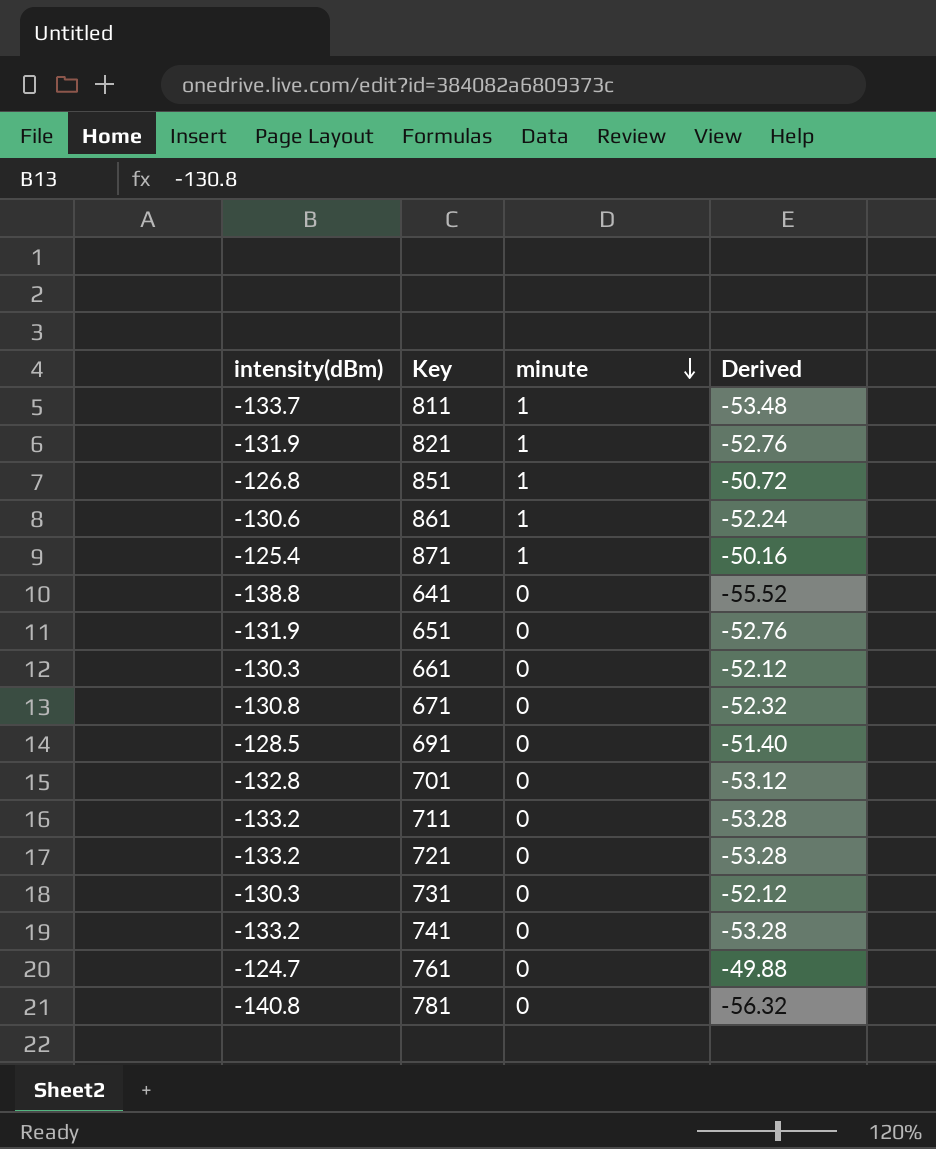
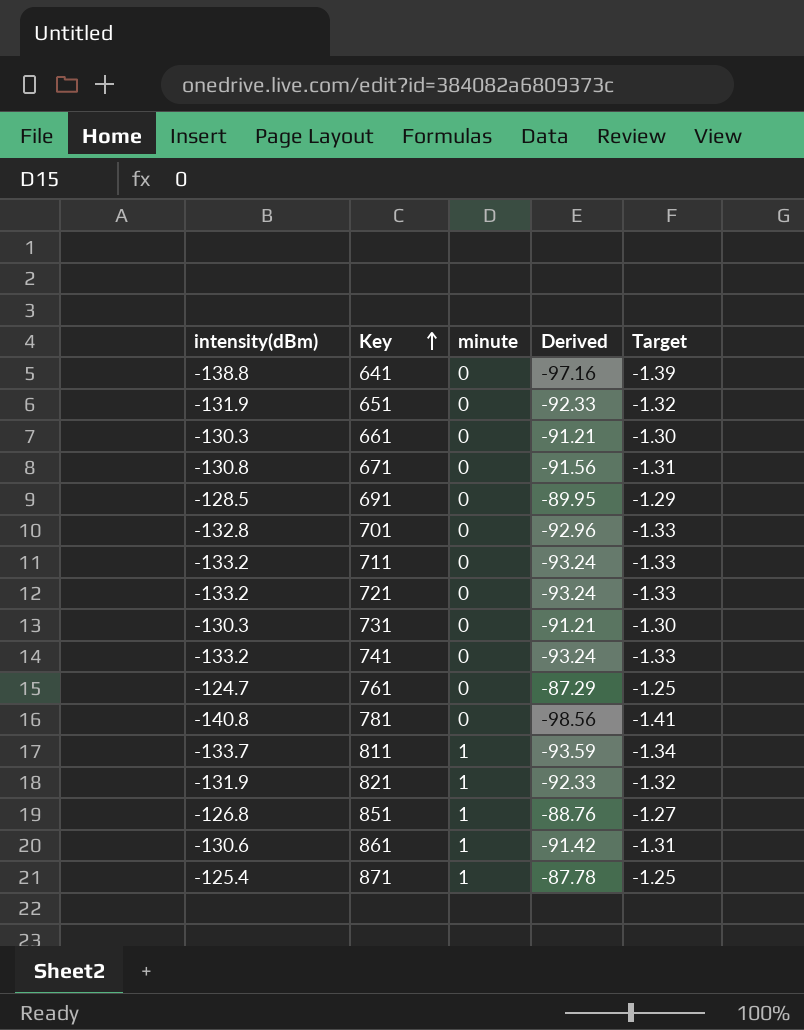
row order: minute descending -> Key ascending
column Derived | formula: [intensity(dBm)] * 0.4 -> [intensity(dBm)] * 0.7
column Target | formula: none -> [intensity(dBm)] * 0.01

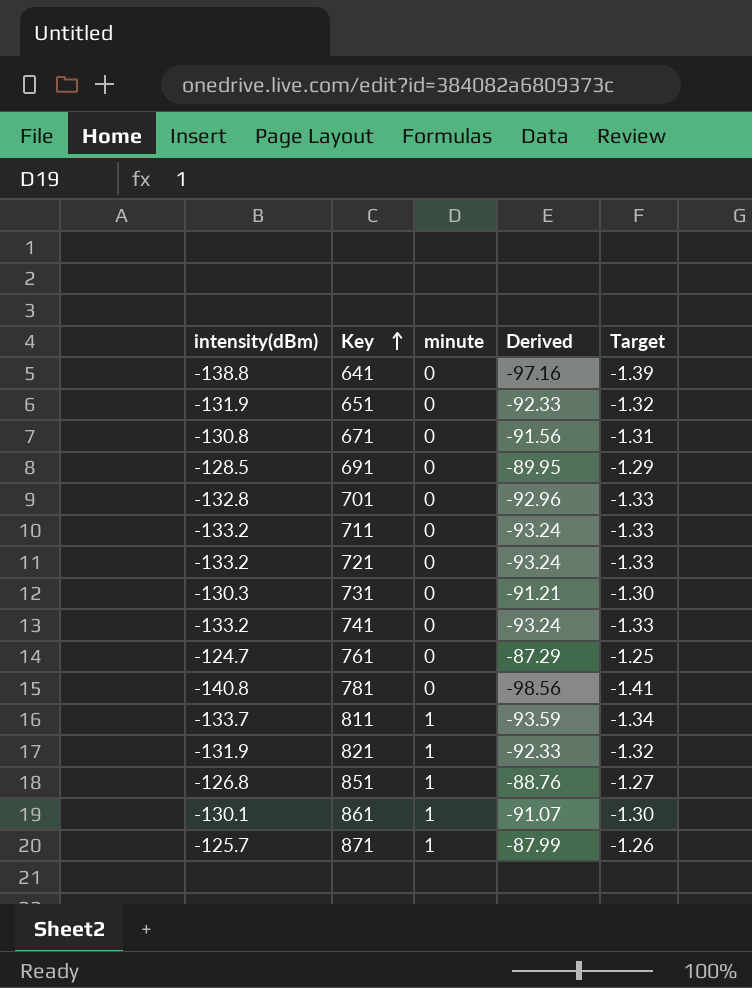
row 661: -130.3 | 0 | -91.21 | -1.30 -> none
861 | intensity(dBm): -130.6 -> -130.1
861 | Derived: -91.42 -> -91.07
861 | Target: -1.31 -> -1.30
871 | intensity(dBm): -125.4 -> -125.7
871 | Derived: -87.78 -> -87.99
871 | Target: -1.25 -> -1.26

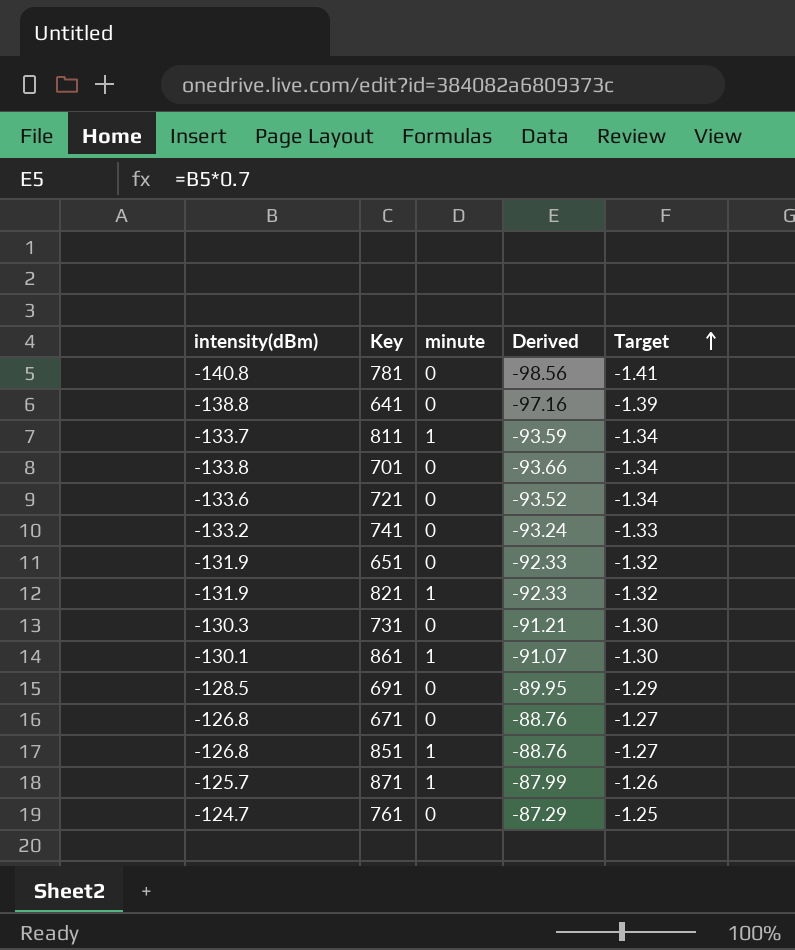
row order: Key ascending -> Target ascending
row 711: -133.2 | 0 | -93.24 | -1.33 -> none
701 | intensity(dBm): -132.8 -> -133.8
701 | Derived: -92.96 -> -93.66
701 | Target: -1.33 -> -1.34
721 | intensity(dBm): -133.2 -> -133.6
721 | Derived: -93.24 -> -93.52
721 | Target: -1.33 -> -1.34
671 | intensity(dBm): -130.8 -> -126.8
671 | Derived: -91.56 -> -88.76
671 | Target: -1.31 -> -1.27

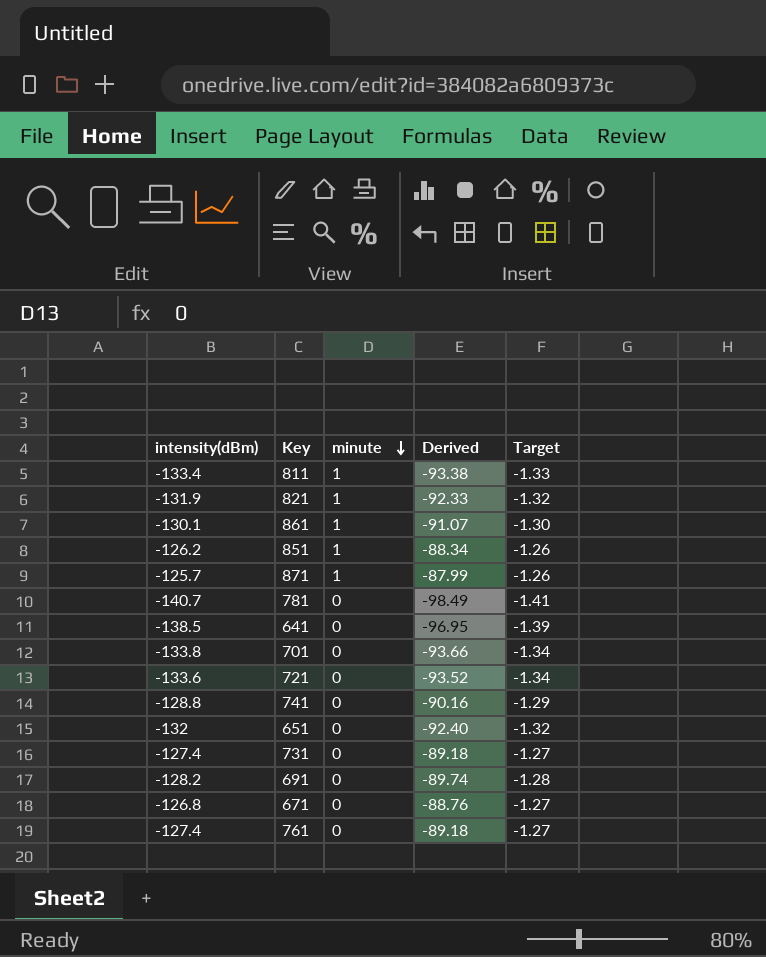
row order: Target ascending -> minute descending
811 | intensity(dBm): -133.7 -> -133.4
811 | Derived: -93.59 -> -93.38
811 | Target: -1.34 -> -1.33
851 | intensity(dBm): -126.8 -> -126.2
851 | Derived: -88.76 -> -88.34
851 | Target: -1.27 -> -1.26
781 | intensity(dBm): -140.8 -> -140.7
781 | Derived: -98.56 -> -98.49
641 | intensity(dBm): -138.8 -> -138.5
641 | Derived: -97.16 -> -96.95
741 | intensity(dBm): -133.2 -> -128.8
741 | Derived: -93.24 -> -90.16
741 | Target: -1.33 -> -1.29
651 | intensity(dBm): -131.9 -> -132
651 | Derived: -92.33 -> -92.40
731 | intensity(dBm): -130.3 -> -127.4
731 | Derived: -91.21 -> -89.18
731 | Target: -1.30 -> -1.27
691 | intensity(dBm): -128.5 -> -128.2
691 | Derived: -89.95 -> -89.74
691 | Target: -1.29 -> -1.28
761 | intensity(dBm): -124.7 -> -127.4
761 | Derived: -87.29 -> -89.18
761 | Target: -1.25 -> -1.27

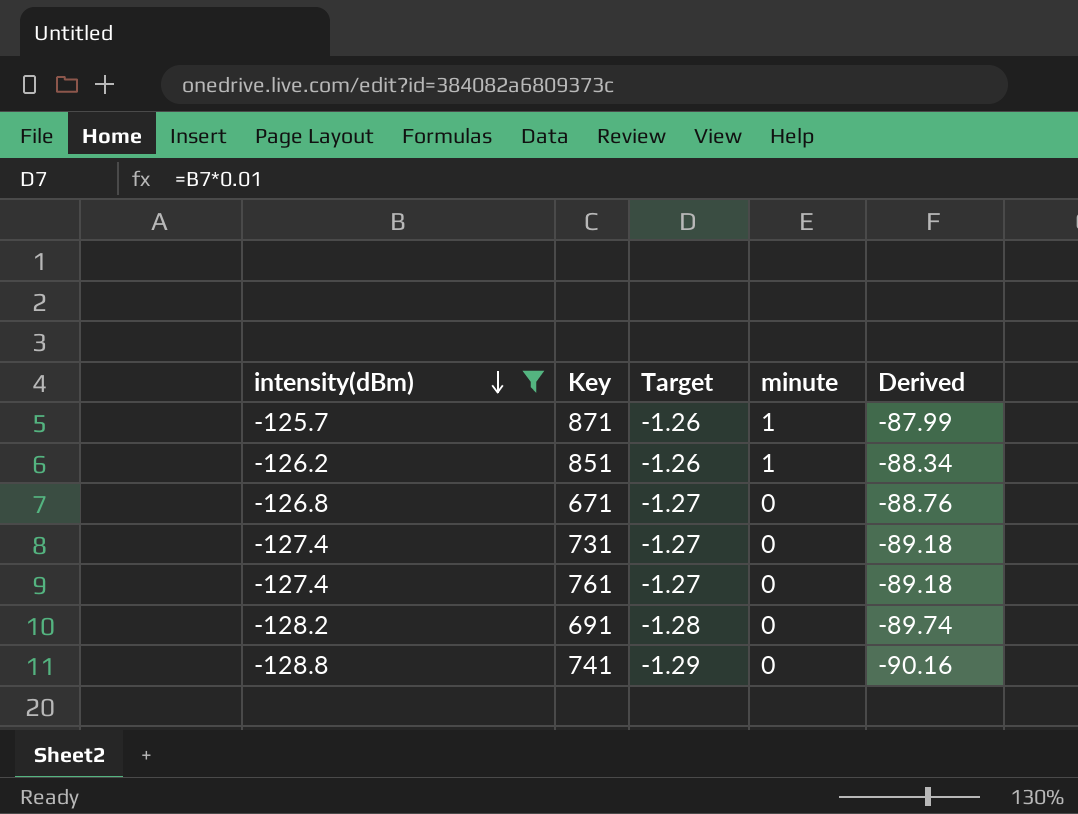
filter: none -> intensity(dBm) >= -128.8
row order: minute descending -> intensity(dBm) descending
column Target | position: 5 -> 3

